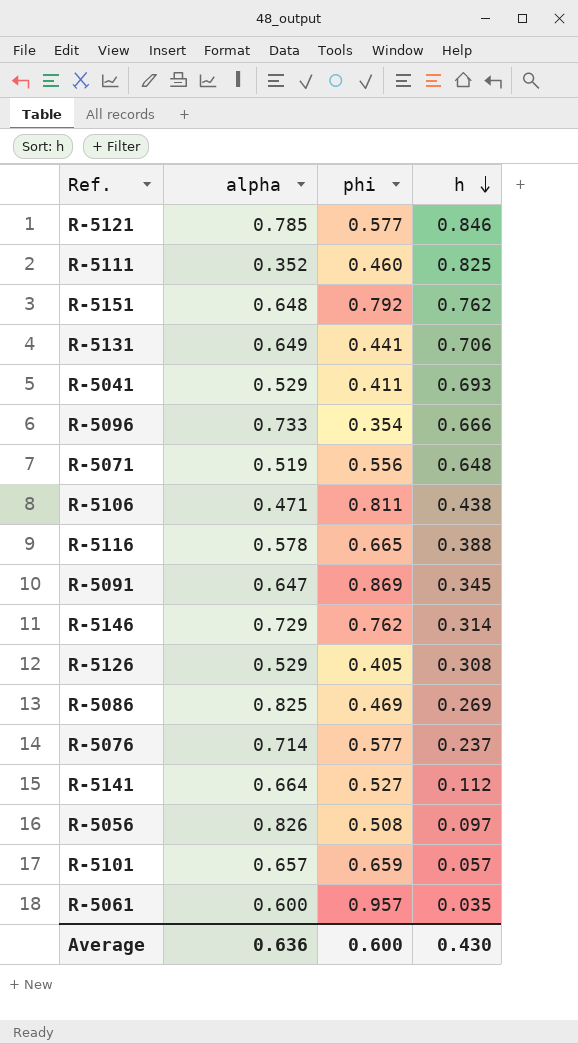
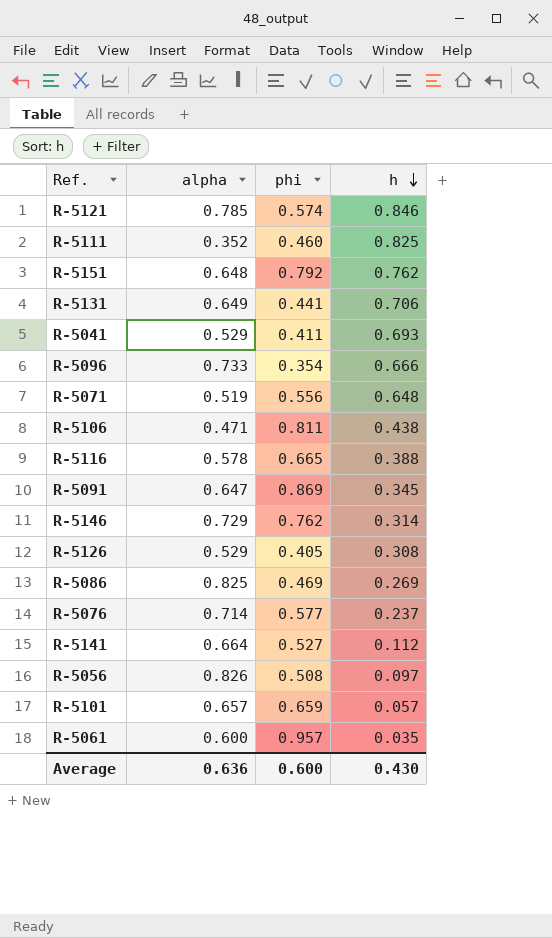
R-5121 | phi: 0.577 -> 0.574

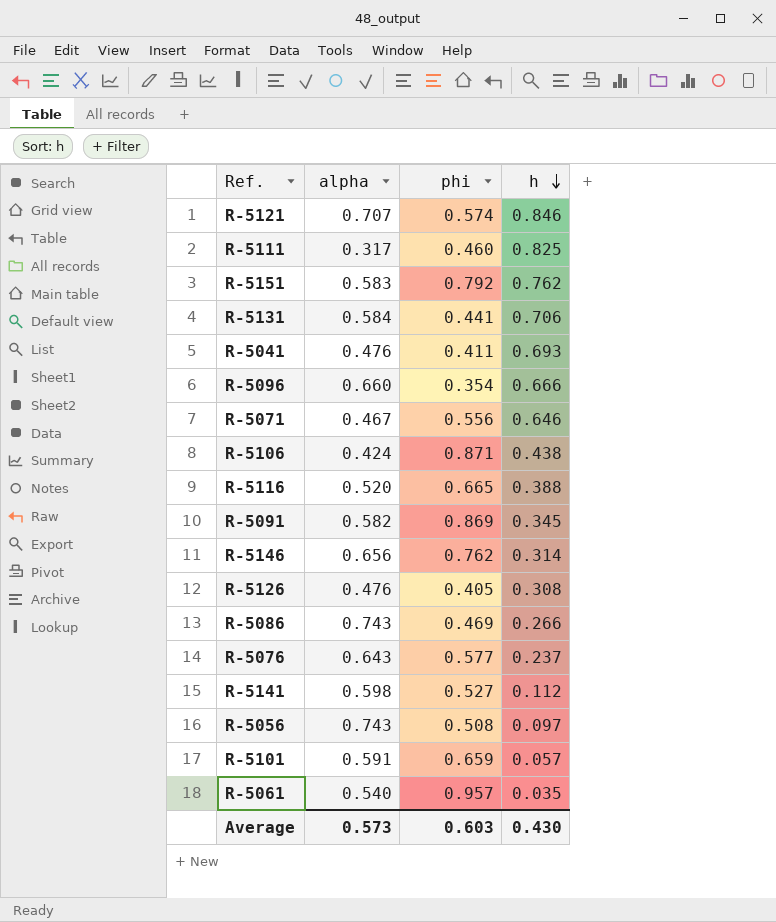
R-5121 | alpha: 0.785 -> 0.707
R-5111 | alpha: 0.352 -> 0.317
R-5151 | alpha: 0.648 -> 0.583
R-5131 | alpha: 0.649 -> 0.584
R-5041 | alpha: 0.529 -> 0.476
R-5096 | alpha: 0.733 -> 0.660
R-5071 | alpha: 0.519 -> 0.467
R-5071 | h: 0.648 -> 0.646
R-5106 | alpha: 0.471 -> 0.424
R-5106 | phi: 0.811 -> 0.871
R-5116 | alpha: 0.578 -> 0.520
R-5091 | alpha: 0.647 -> 0.582
R-5146 | alpha: 0.729 -> 0.656
R-5126 | alpha: 0.529 -> 0.476
R-5086 | alpha: 0.825 -> 0.743
R-5086 | h: 0.269 -> 0.266
R-5076 | alpha: 0.714 -> 0.643
R-5141 | alpha: 0.664 -> 0.598
R-5056 | alpha: 0.826 -> 0.743
R-5101 | alpha: 0.657 -> 0.591
R-5061 | alpha: 0.600 -> 0.540
Average | alpha: 0.636 -> 0.573
Average | phi: 0.600 -> 0.603

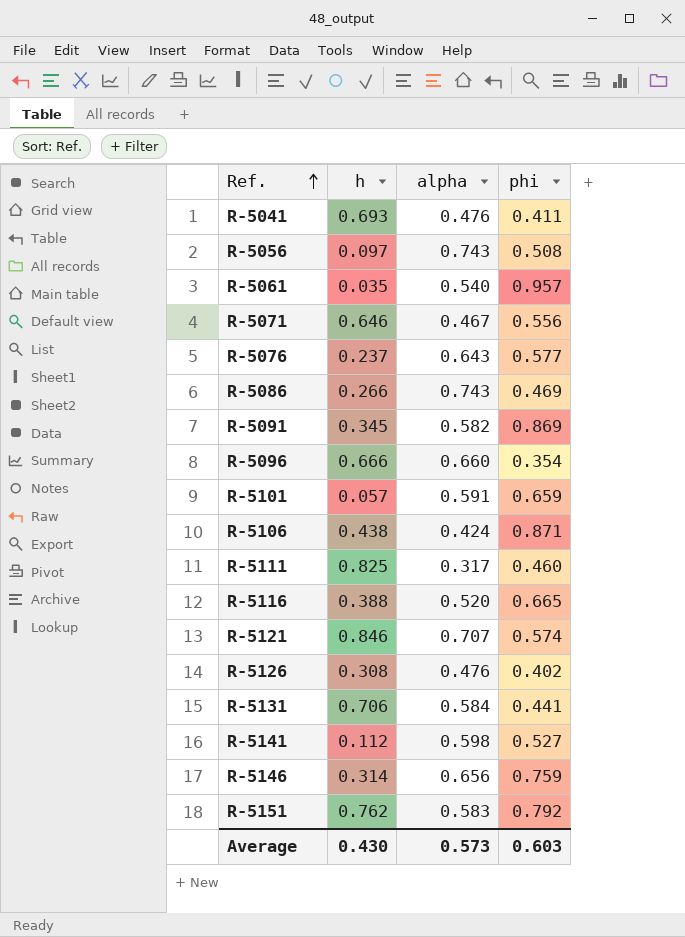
row order: h descending -> Ref. ascending
column h | position: 4 -> 2
R-5126 | phi: 0.405 -> 0.402
R-5146 | phi: 0.762 -> 0.759

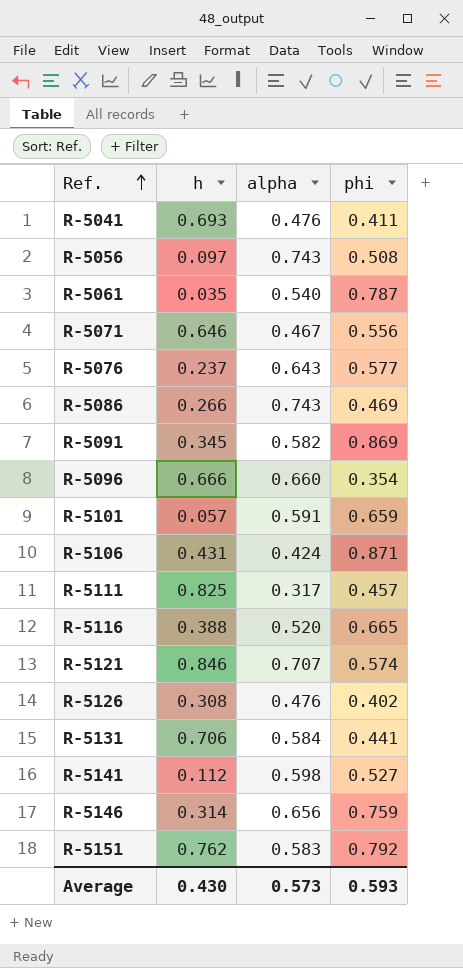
R-5061 | phi: 0.957 -> 0.787
R-5106 | h: 0.438 -> 0.431
R-5111 | phi: 0.460 -> 0.457
Average | phi: 0.603 -> 0.593

